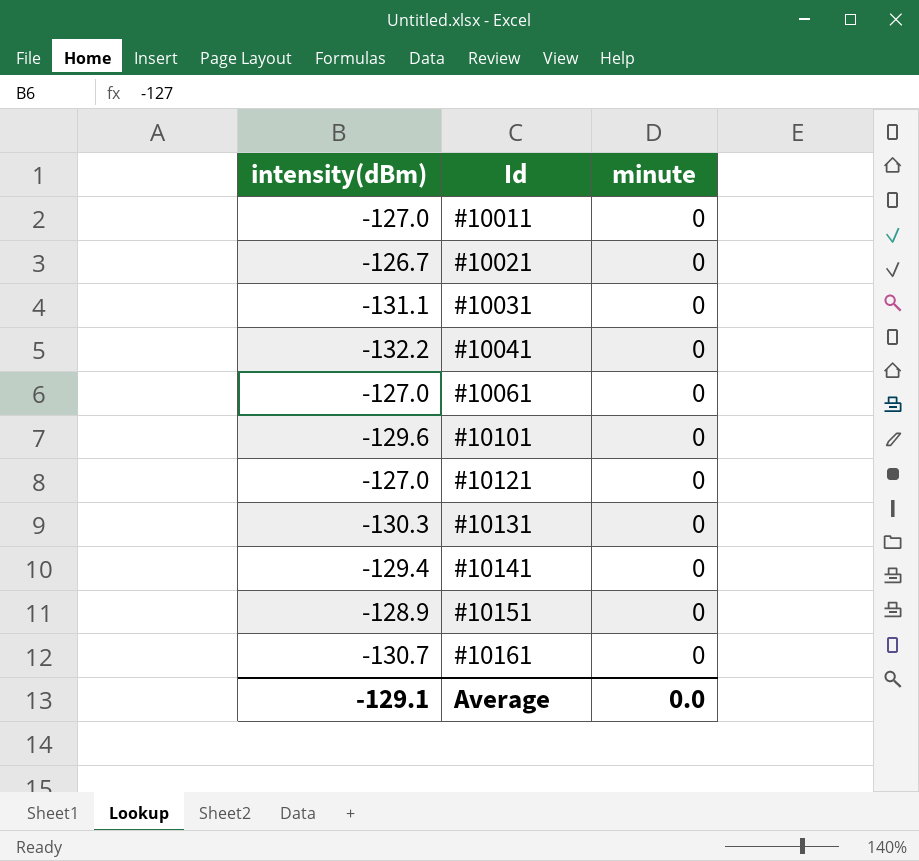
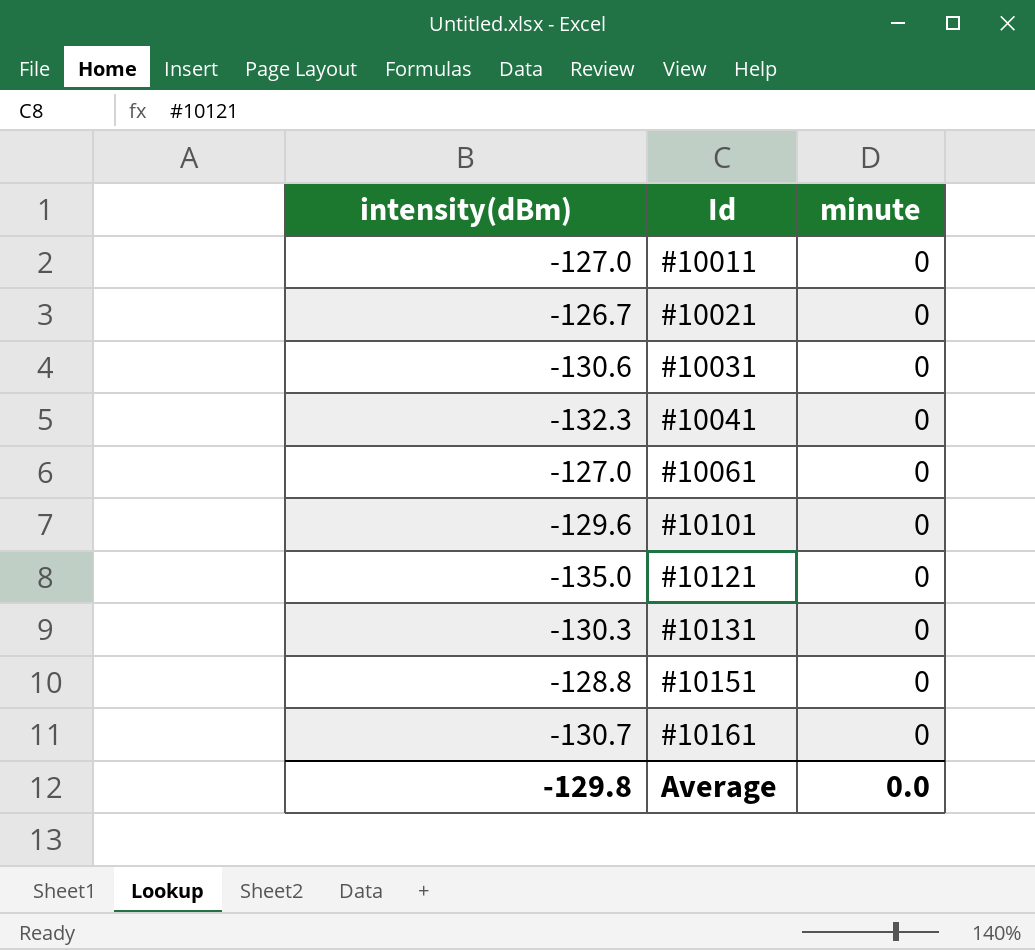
row #10141: -129.4 | 0 -> none
#10031 | intensity(dBm): -131.1 -> -130.6
#10041 | intensity(dBm): -132.2 -> -132.3
#10121 | intensity(dBm): -127.0 -> -135.0
#10151 | intensity(dBm): -128.9 -> -128.8
Average | intensity(dBm): -129.1 -> -129.8

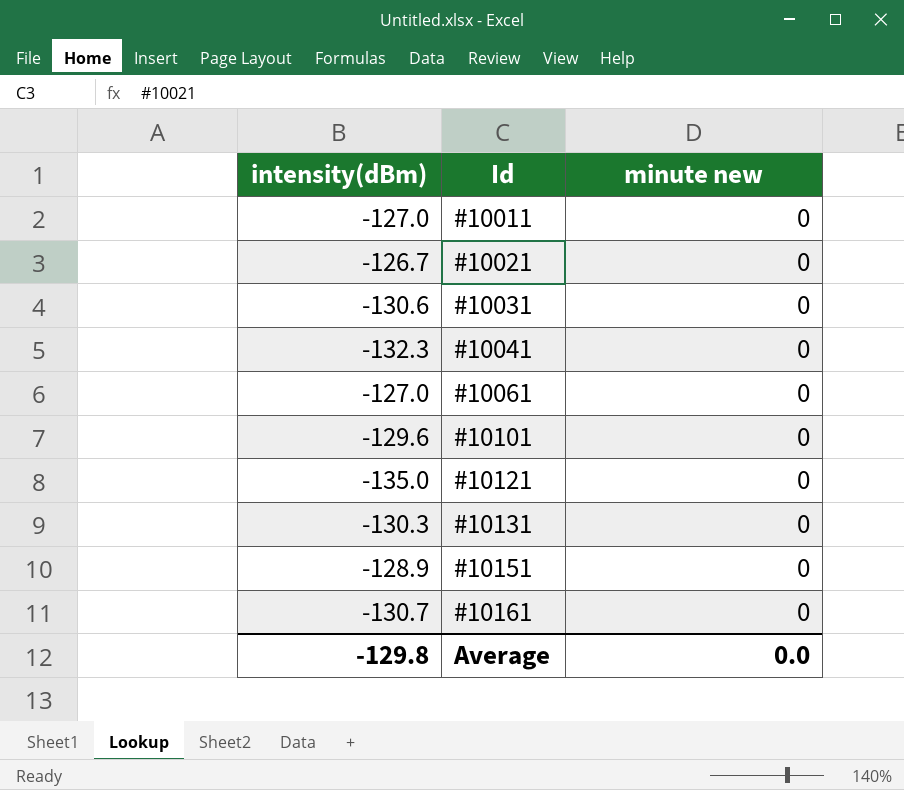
column name: minute -> minute new
#10151 | intensity(dBm): -128.8 -> -128.9

